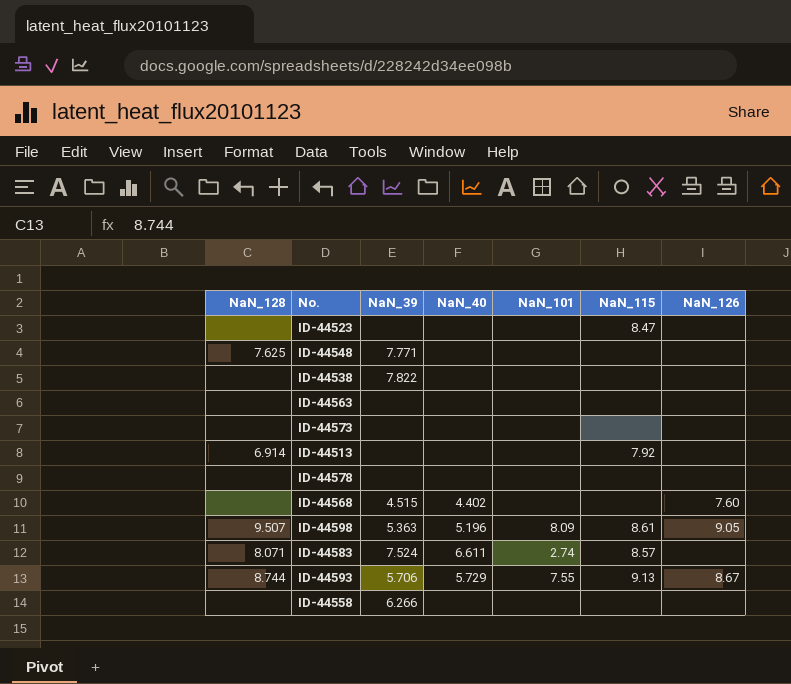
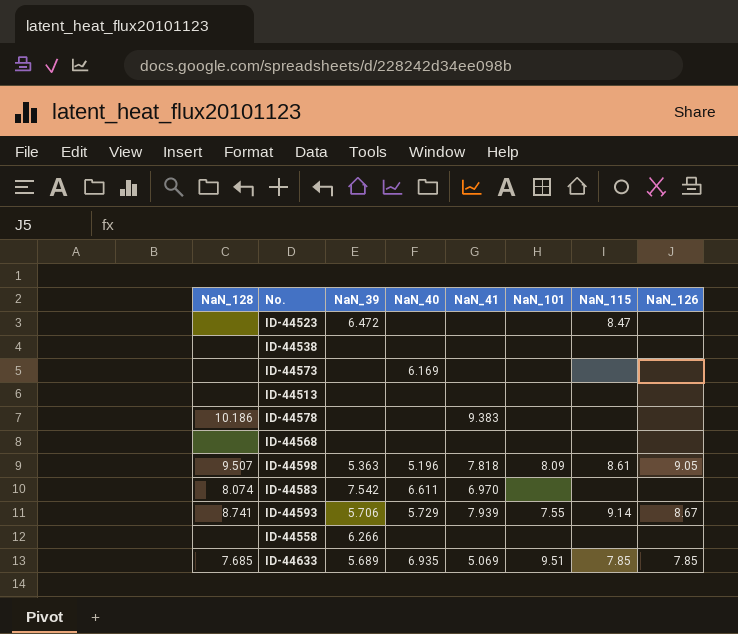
column NaN_41 | position: none -> 5
row ID-44548: 7.625 | 7.771 | none | none | none | none -> none
row ID-44563: none | none | none | none | none | none -> none
ID-44523 | NaN_39: none -> 6.472
ID-44538 | NaN_39: 7.822 -> none
ID-44573 | NaN_40: none -> 6.169
ID-44513 | NaN_128: 6.914 -> none
ID-44513 | NaN_115: 7.92 -> none
ID-44578 | NaN_128: none -> 10.186
ID-44568 | NaN_39: 4.515 -> none
ID-44568 | NaN_40: 4.402 -> none
ID-44568 | NaN_126: 7.60 -> none
ID-44583 | NaN_128: 8.071 -> 8.074
ID-44583 | NaN_39: 7.524 -> 7.542
ID-44583 | NaN_101: 2.74 -> none
ID-44583 | NaN_115: 8.57 -> none
ID-44593 | NaN_128: 8.744 -> 8.741
ID-44593 | NaN_115: 9.13 -> 9.14
row ID-44633: none -> 7.685 | 5.689 | 6.935 | 5.069 | 9.51 | 7.85 | 7.85

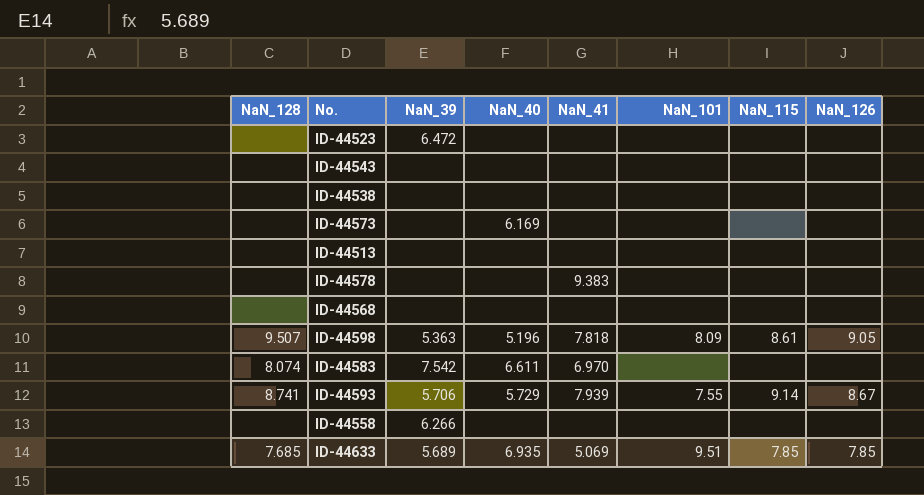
ID-44523 | NaN_115: 8.47 -> none
row ID-44543: none -> none | none | none | none | none | none | none
ID-44578 | NaN_128: 10.186 -> none

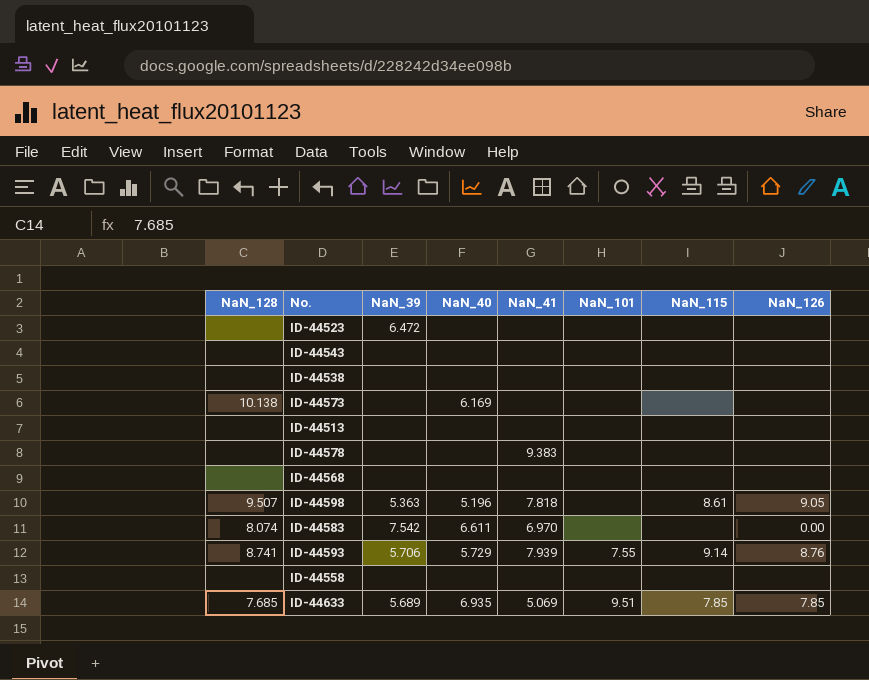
ID-44573 | NaN_128: none -> 10.138
ID-44598 | NaN_101: 8.09 -> none
ID-44583 | NaN_126: none -> 0.00
ID-44593 | NaN_126: 8.67 -> 8.76
ID-44558 | NaN_39: 6.266 -> none

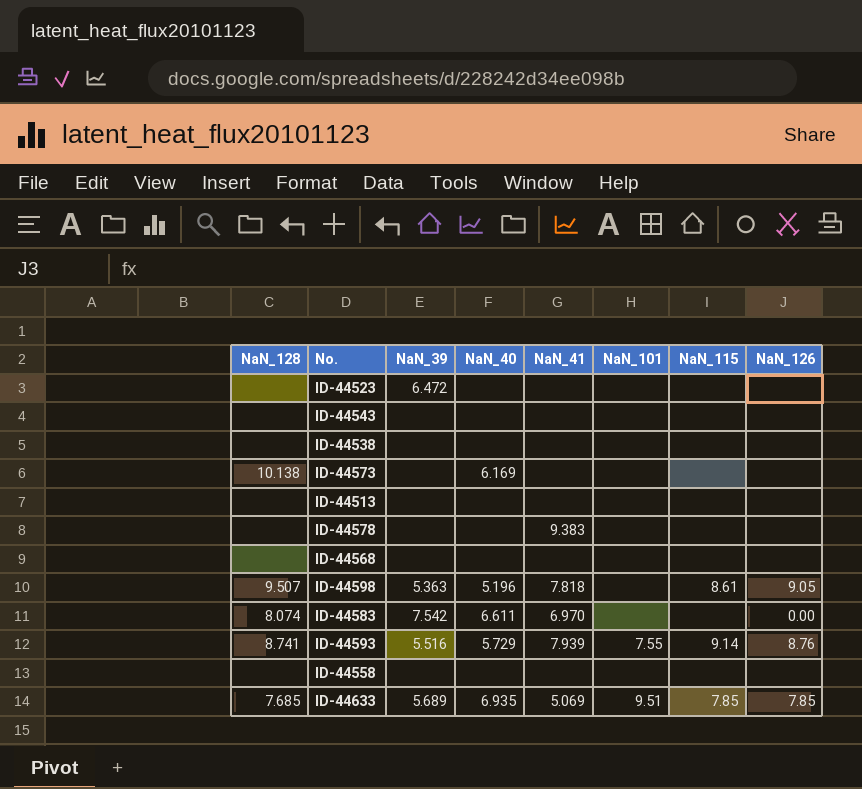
ID-44593 | NaN_39: 5.706 -> 5.516

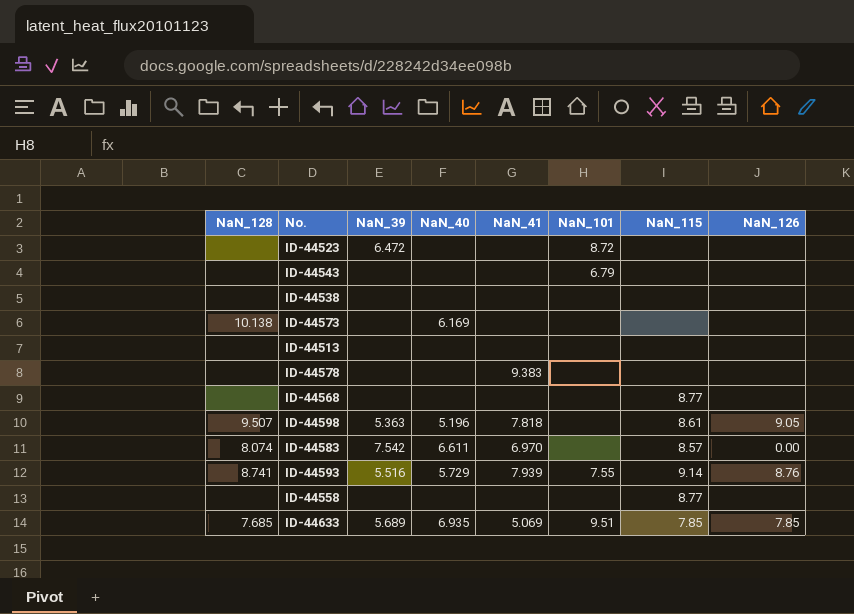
ID-44523 | NaN_101: none -> 8.72
ID-44543 | NaN_101: none -> 6.79
ID-44568 | NaN_115: none -> 8.77
ID-44583 | NaN_115: none -> 8.57
ID-44558 | NaN_115: none -> 8.77

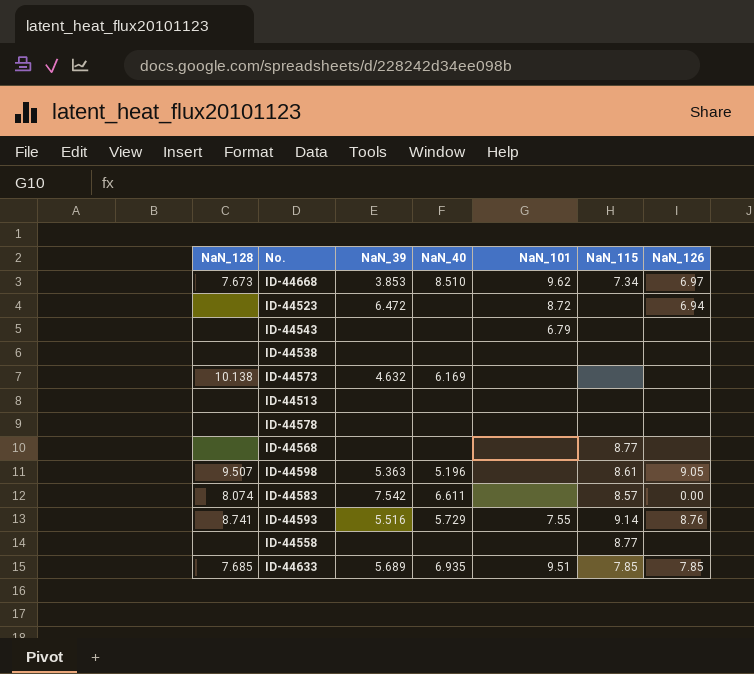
column NaN_41 | position: 5 -> none
row ID-44668: none -> 7.673 | 3.853 | 8.510 | 9.62 | 7.34 | 6.97
ID-44523 | NaN_126: none -> 6.94
ID-44573 | NaN_39: none -> 4.632

